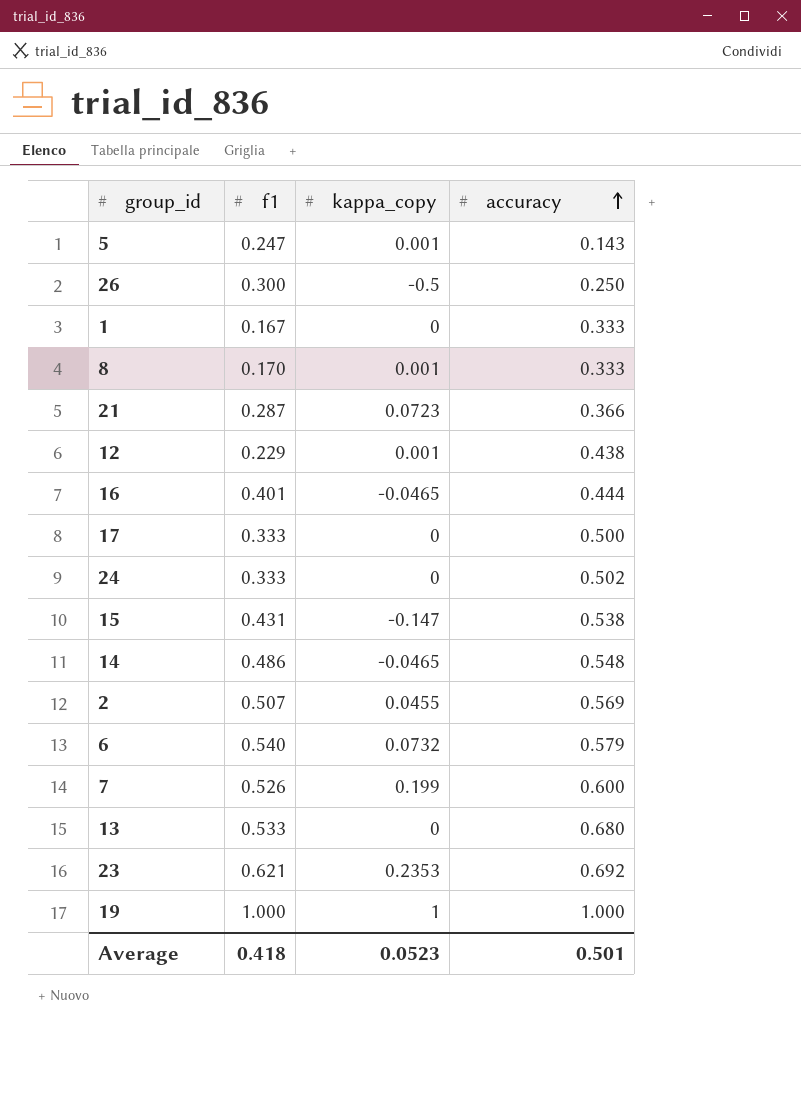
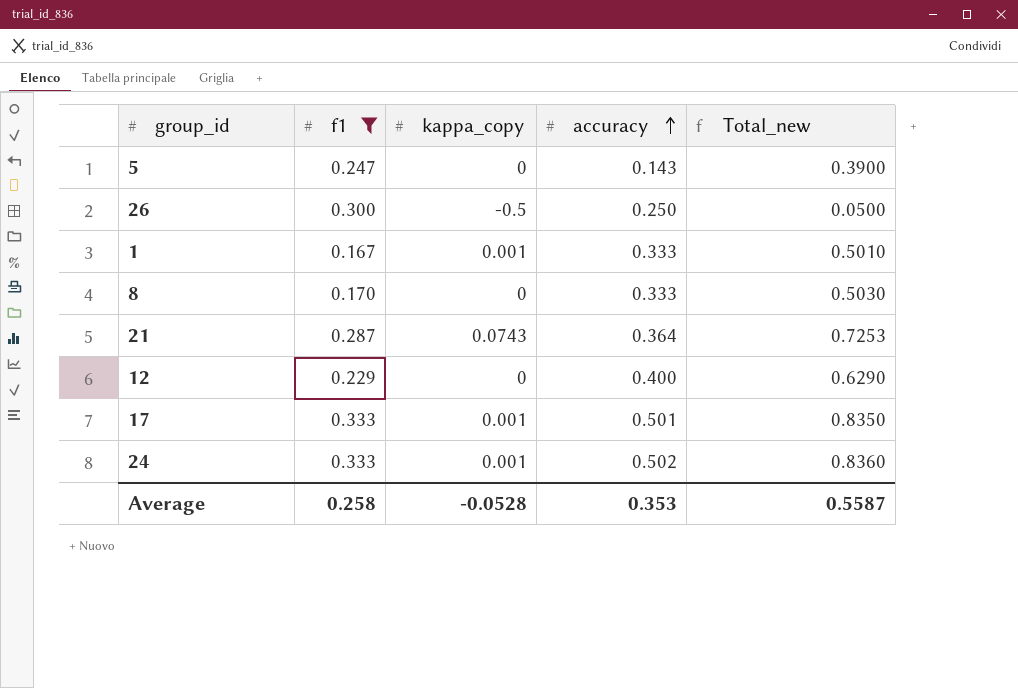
filter: none -> f1 <= 0.333
column Total_new | formula: none -> [f1] + [kappa_copy] + [accuracy]
5 | kappa_copy: 0.001 -> 0
1 | kappa_copy: 0 -> 0.001
8 | kappa_copy: 0.001 -> 0
21 | kappa_copy: 0.0723 -> 0.0743
21 | accuracy: 0.366 -> 0.364
12 | kappa_copy: 0.001 -> 0
12 | accuracy: 0.438 -> 0.400
17 | kappa_copy: 0 -> 0.001
17 | accuracy: 0.500 -> 0.501
24 | kappa_copy: 0 -> 0.001
Average | f1: 0.418 -> 0.258
Average | kappa_copy: 0.0523 -> -0.0528
Average | accuracy: 0.501 -> 0.353

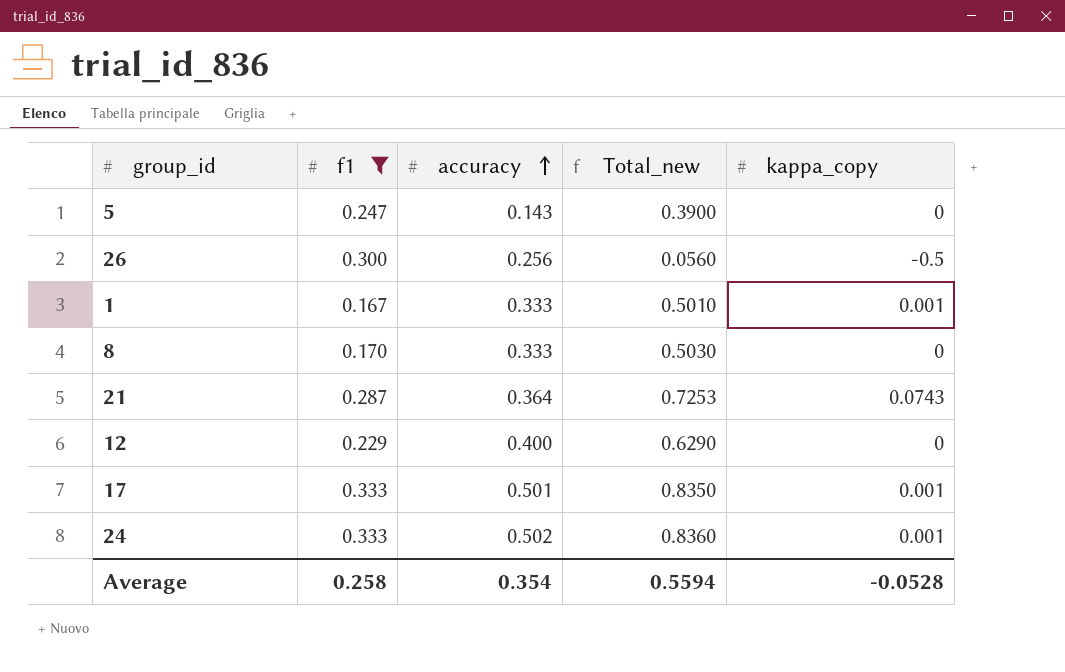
column kappa_copy | position: 3 -> 5
26 | accuracy: 0.250 -> 0.256
26 | Total_new: 0.0500 -> 0.0560
Average | accuracy: 0.353 -> 0.354
Average | Total_new: 0.5587 -> 0.5594

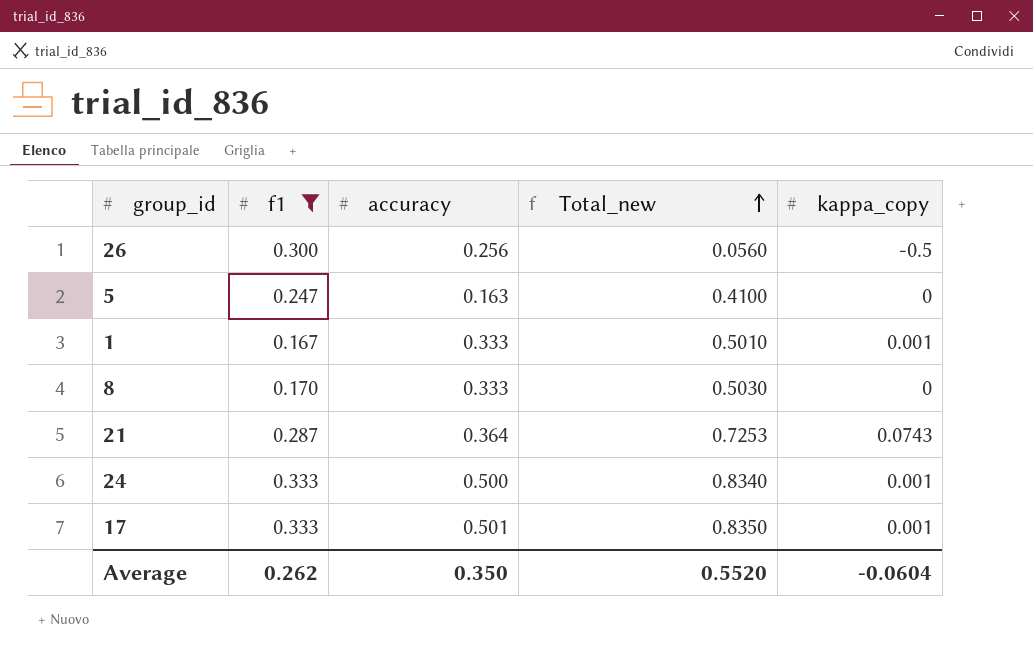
row order: accuracy ascending -> Total_new ascending
row 12: 0.229 | 0.400 | 0.6290 | 0 -> none
5 | accuracy: 0.143 -> 0.163
5 | Total_new: 0.3900 -> 0.4100
24 | accuracy: 0.502 -> 0.500
24 | Total_new: 0.8360 -> 0.8340
Average | f1: 0.258 -> 0.262
Average | accuracy: 0.354 -> 0.350
Average | Total_new: 0.5594 -> 0.5520
Average | kappa_copy: -0.0528 -> -0.0604

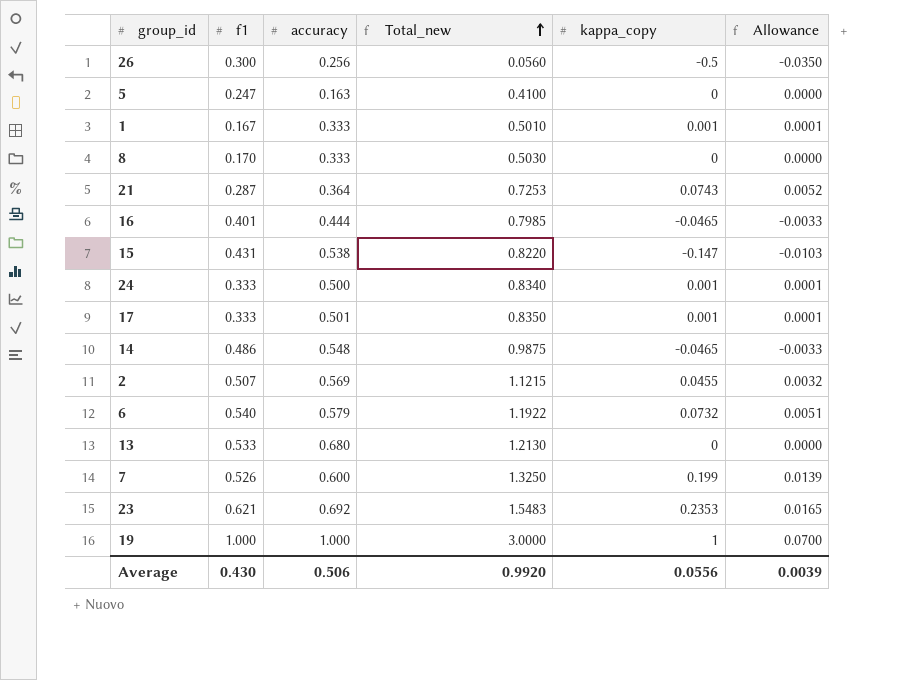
filter: f1 <= 0.333 -> none
column Allowance | formula: none -> [kappa_copy] * 0.07
Average | f1: 0.262 -> 0.430
Average | accuracy: 0.350 -> 0.506
Average | Total_new: 0.5520 -> 0.9920
Average | kappa_copy: -0.0604 -> 0.0556

